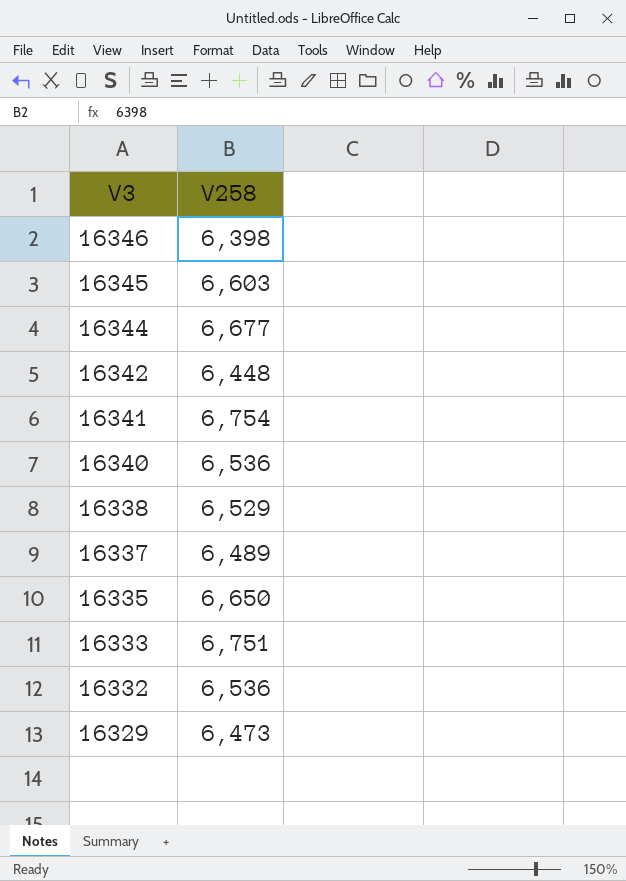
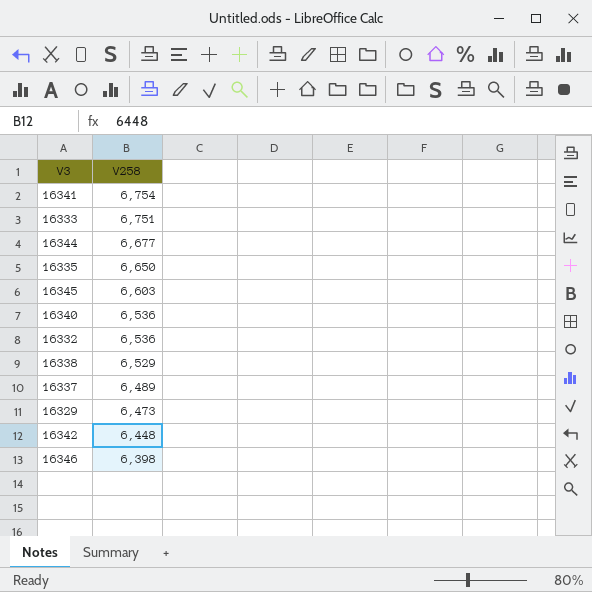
row order: V3 descending -> V258 descending

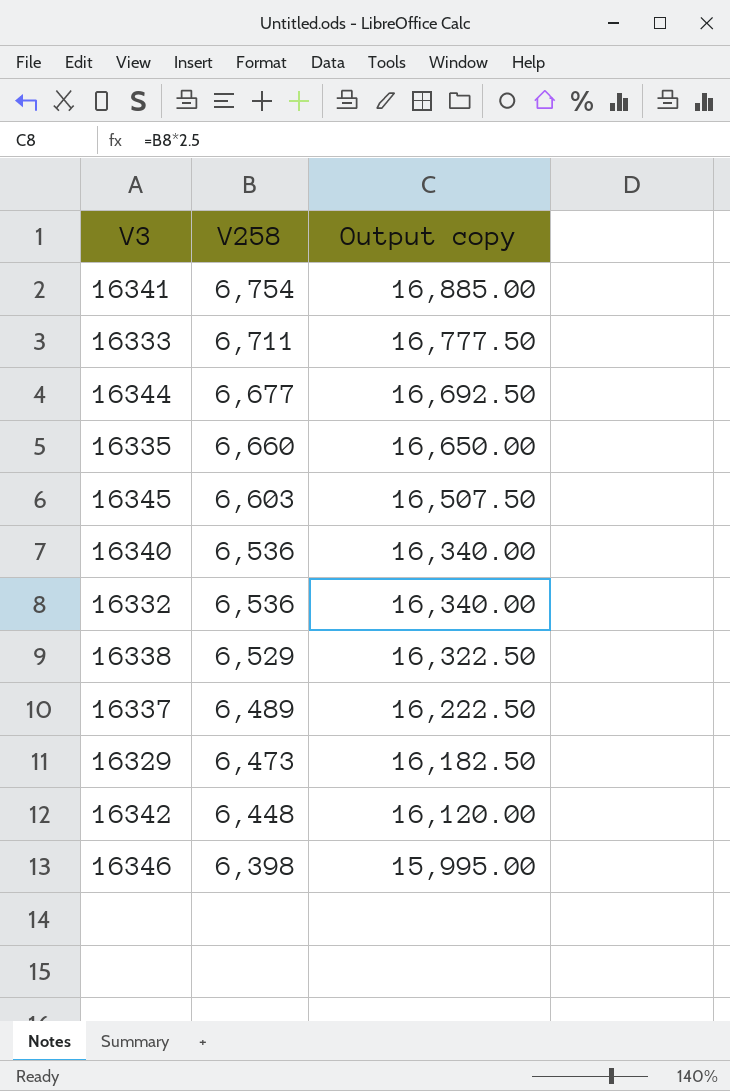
column Output copy | formula: none -> [V258] * 2.5
16333 | V258: 6,751 -> 6,711
16335 | V258: 6,650 -> 6,660

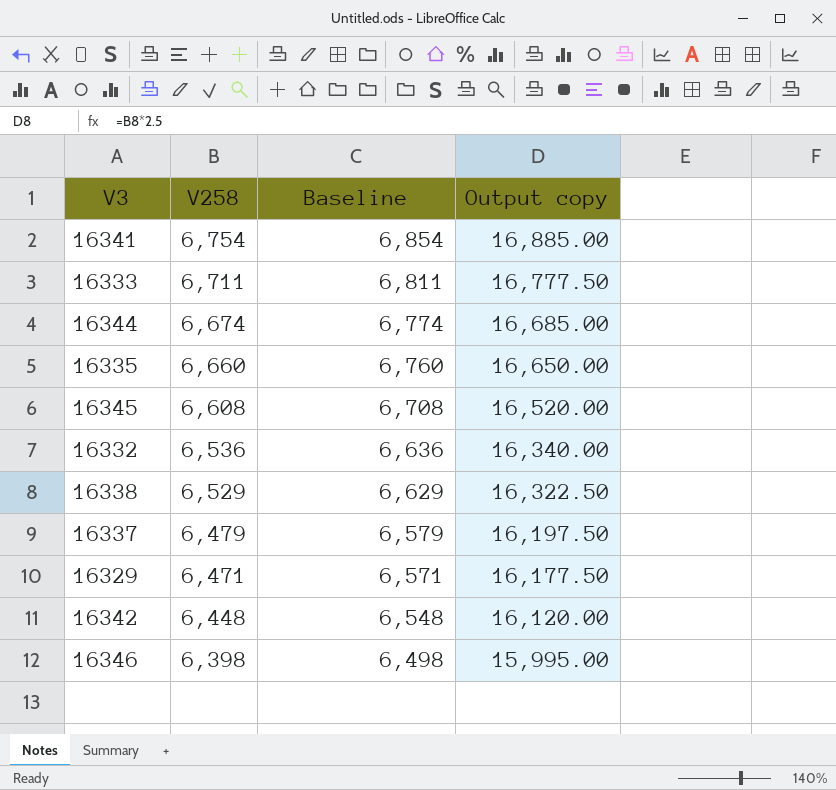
column Baseline | formula: none -> [V258] + 100
row 16340: 6,536 | 16,340.00 -> none
16344 | V258: 6,677 -> 6,674
16344 | Output copy: 16,692.50 -> 16,685.00
16345 | V258: 6,603 -> 6,608
16345 | Output copy: 16,507.50 -> 16,520.00
16337 | V258: 6,489 -> 6,479
16337 | Output copy: 16,222.50 -> 16,197.50
16329 | V258: 6,473 -> 6,471
16329 | Output copy: 16,182.50 -> 16,177.50

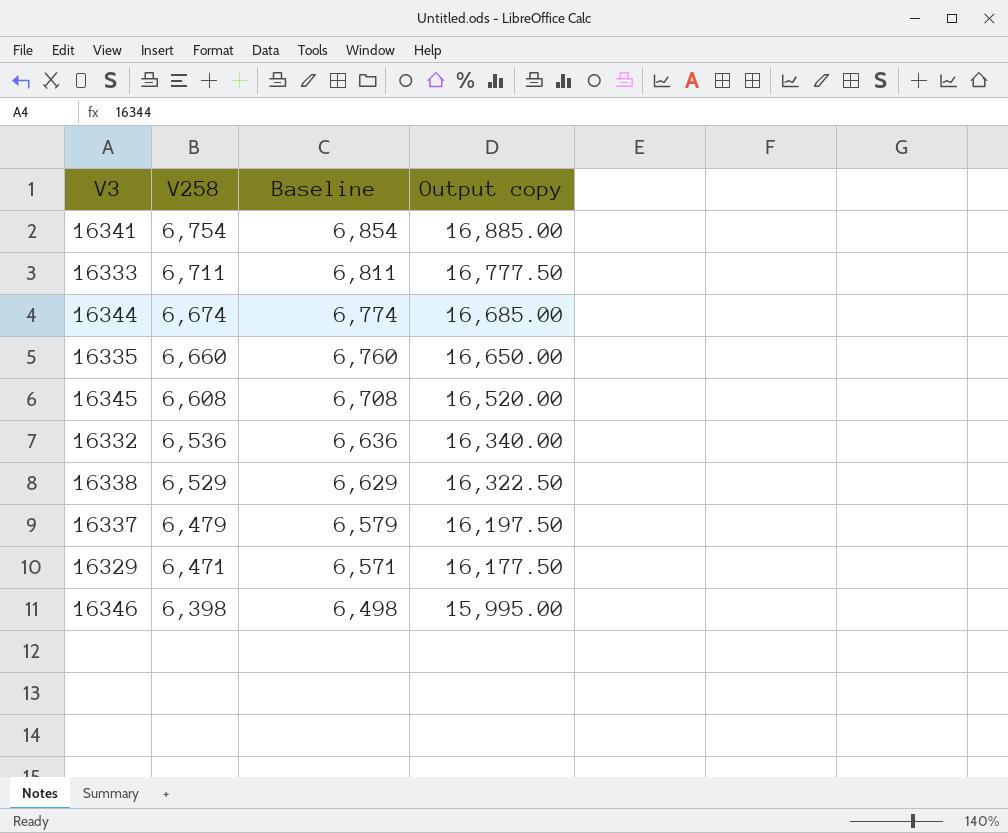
row 16342: 6,448 | 6,548 | 16,120.00 -> none

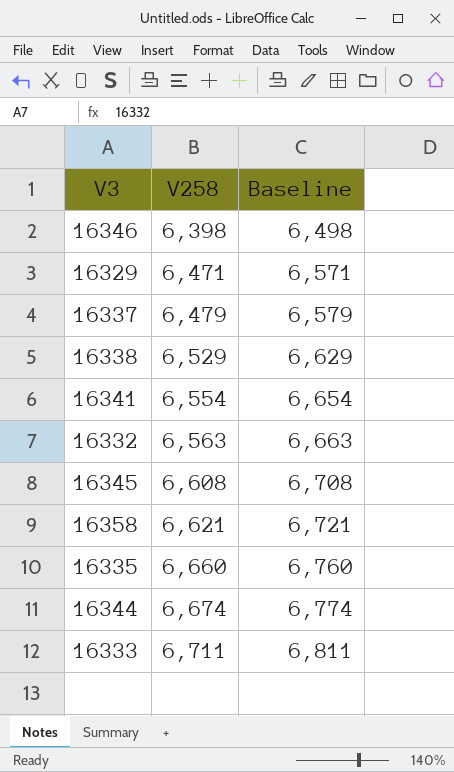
row order: V258 descending -> V258 ascending
column Output copy | formula: [V258] * 2.5 -> none
16341 | V258: 6,754 -> 6,554
16341 | Baseline: 6,854 -> 6,654
16332 | V258: 6,536 -> 6,563
16332 | Baseline: 6,636 -> 6,663
row 16358: none -> 6,621 | 6,721

